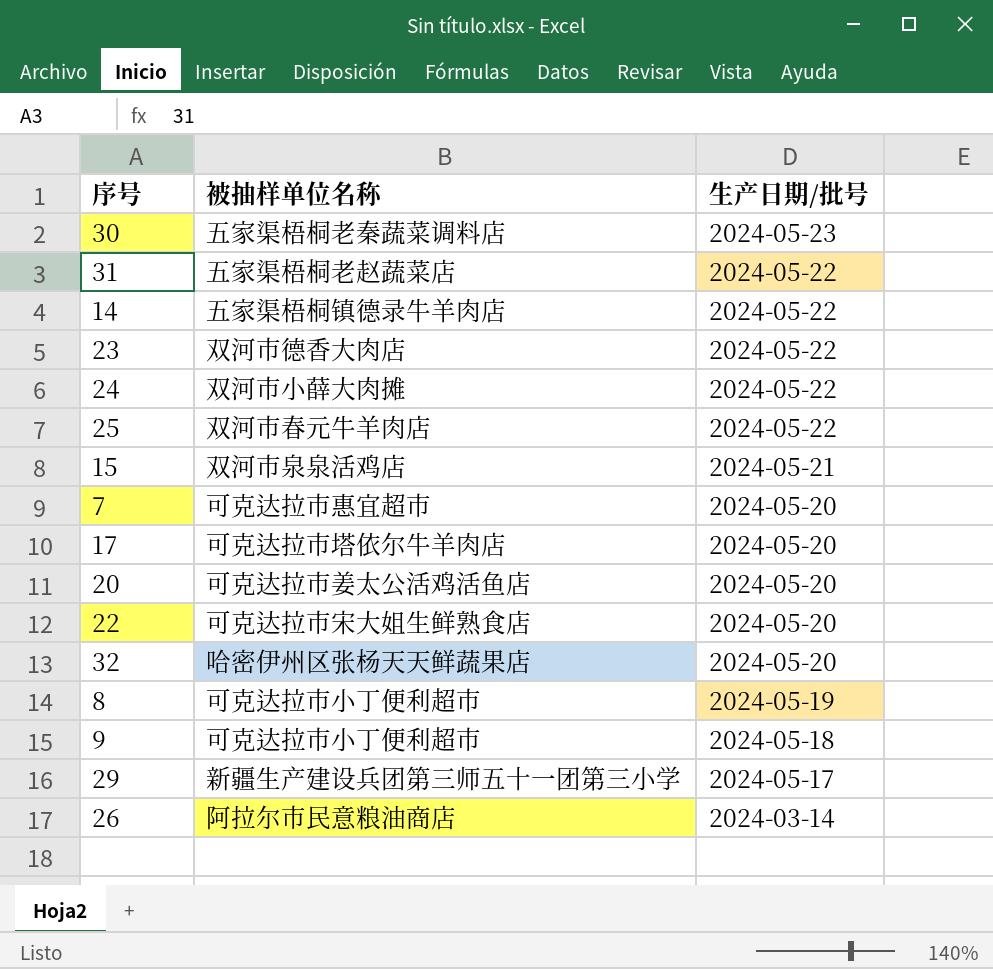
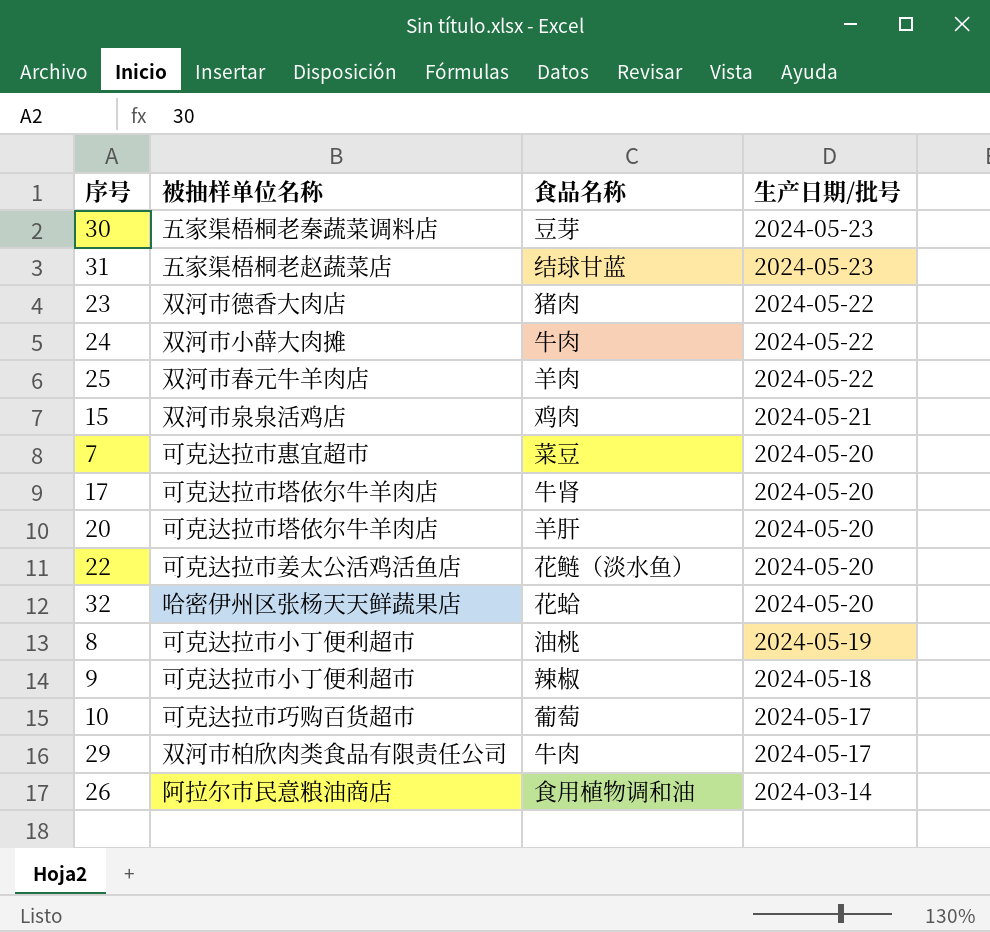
column 食品名称 | position: none -> 3
row 14: 五家渠梧桐镇德录牛羊肉店 | 2024-05-22 -> none
31 | 生产日期/批号: 2024-05-22 -> 2024-05-23
20 | 被抽样单位名称: 可克达拉市姜太公活鸡活鱼店 -> 可克达拉市塔依尔牛羊肉店
22 | 被抽样单位名称: 可克达拉市宋大姐生鲜熟食店 -> 可克达拉市姜太公活鸡活鱼店
row 10: none -> 可克达拉市巧购百货超市 | 葡萄 | 2024-05-17
29 | 被抽样单位名称: 新疆生产建设兵团第三师五十一团第三小学 -> 双河市柏欣肉类食品有限责任公司

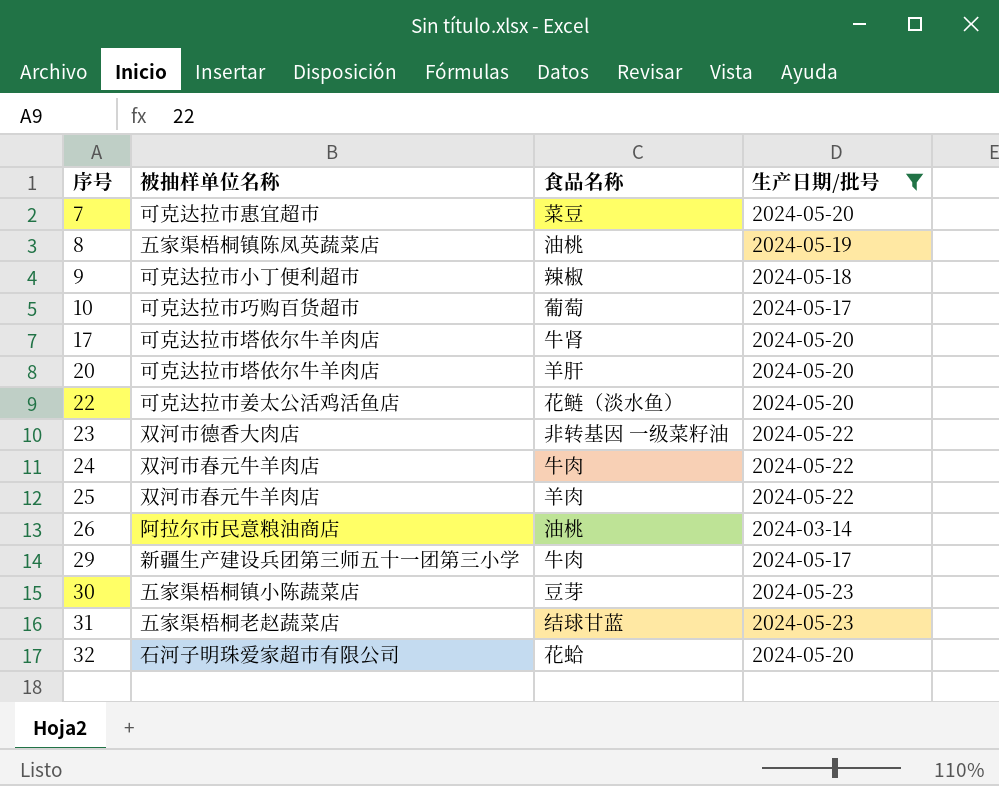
filter: none -> 生产日期/批号 != 2024-05-21
row order: 生产日期/批号 descending -> 序号 ascending
8 | 被抽样单位名称: 可克达拉市小丁便利超市 -> 五家渠梧桐镇陈凤英蔬菜店
23 | 食品名称: 猪肉 -> 非转基因 一级菜籽油
24 | 被抽样单位名称: 双河市小薛大肉摊 -> 双河市春元牛羊肉店
26 | 食品名称: 食用植物调和油 -> 油桃
29 | 被抽样单位名称: 双河市柏欣肉类食品有限责任公司 -> 新疆生产建设兵团第三师五十一团第三小学
30 | 被抽样单位名称: 五家渠梧桐老秦蔬菜调料店 -> 五家渠梧桐镇小陈蔬菜店
32 | 被抽样单位名称: 哈密伊州区张杨天天鲜蔬果店 -> 石河子明珠爱家超市有限公司

